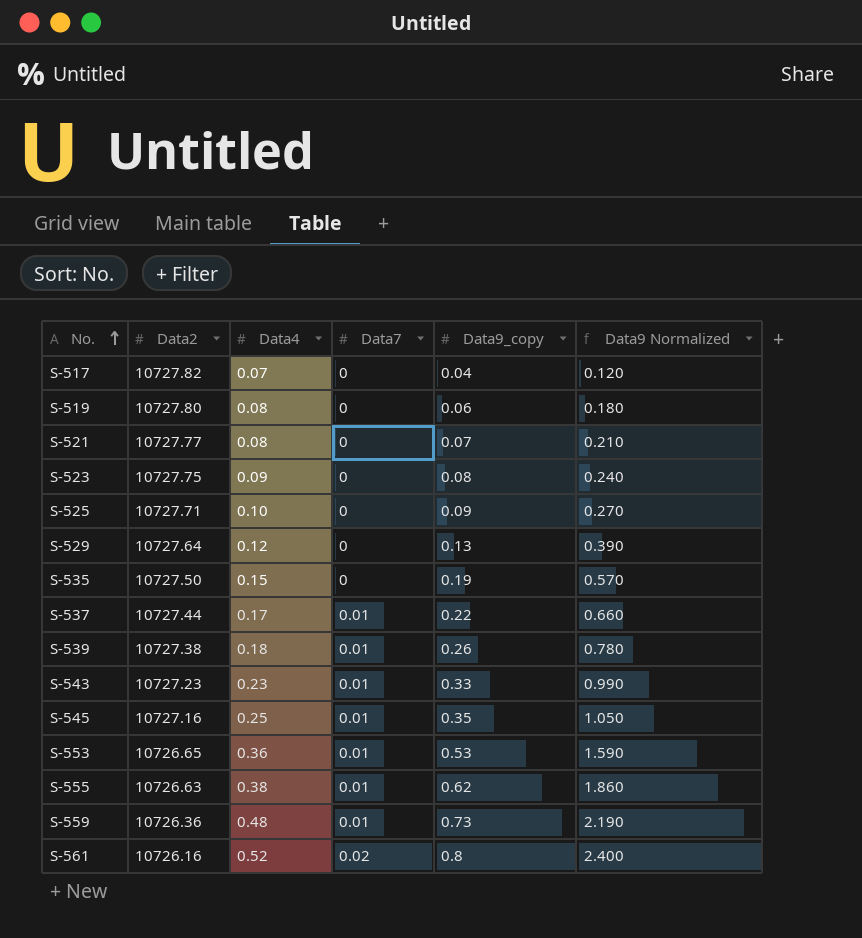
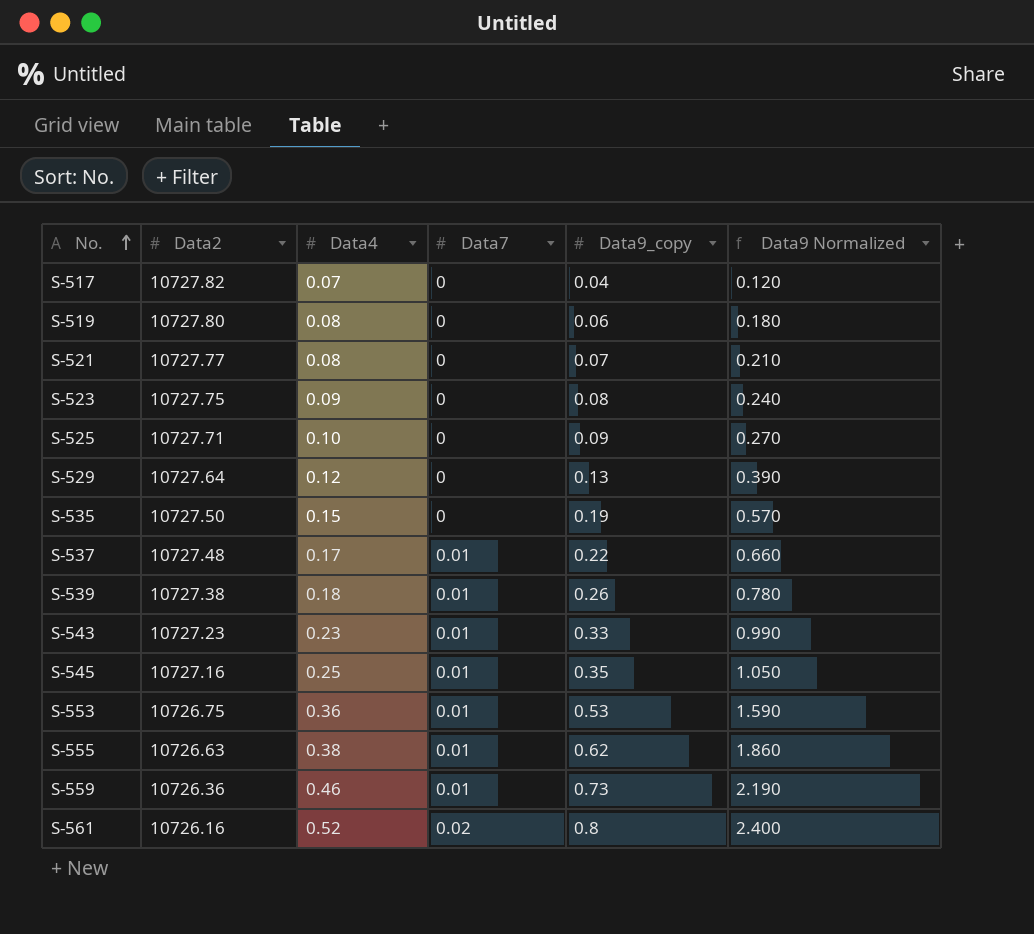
S-537 | Data2: 10727.44 -> 10727.48
S-553 | Data2: 10726.65 -> 10726.75
S-559 | Data4: 0.48 -> 0.46

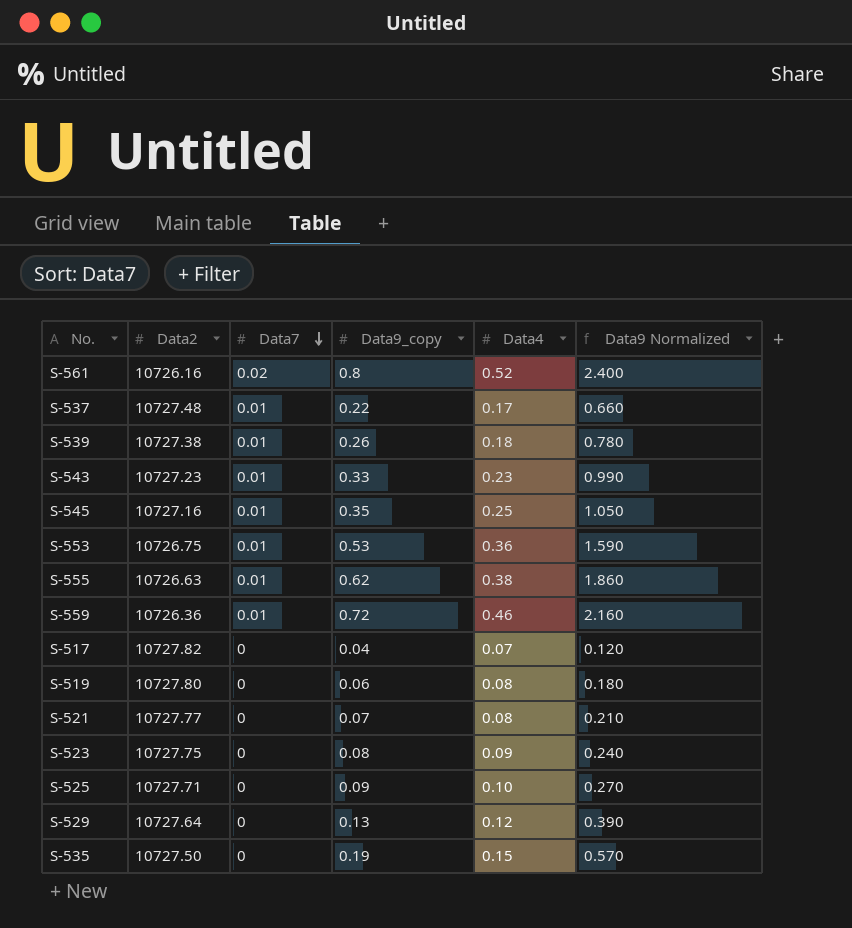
row order: No. ascending -> Data7 descending
column Data4 | position: 3 -> 5
S-559 | Data9_copy: 0.73 -> 0.72
S-559 | Data9 Normalized: 2.190 -> 2.160

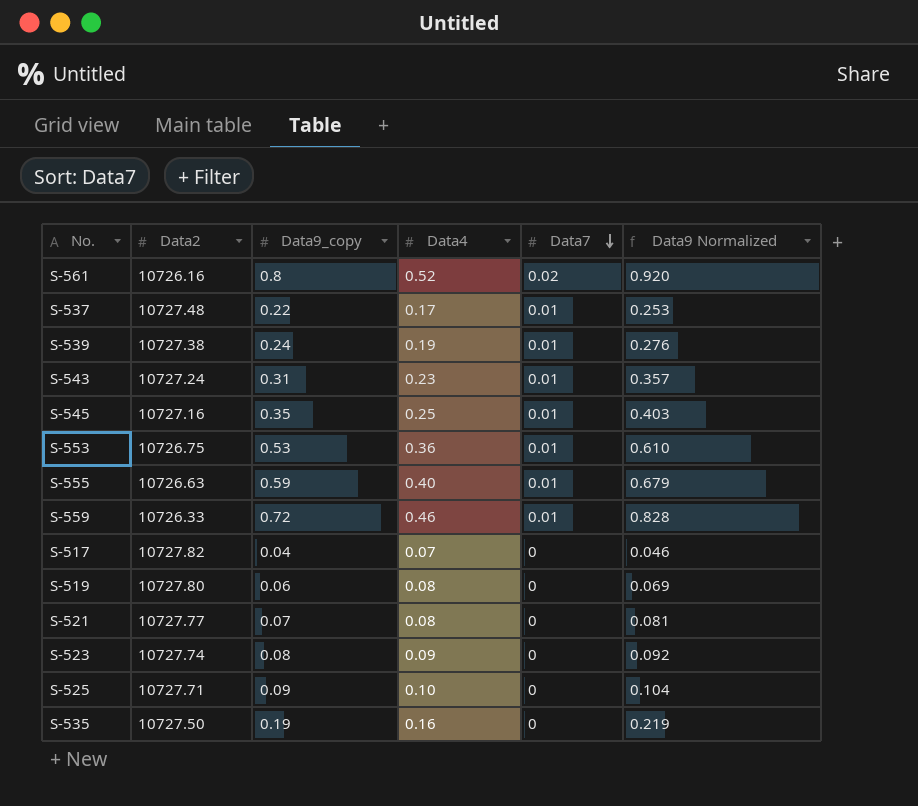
column Data7 | position: 3 -> 5
column Data9 Normalized | formula: [Data9_copy] * 3 -> [Data9_copy] * 1.15
row S-529: 10727.64 | 0 | 0.13 | 0.12 | 0.390 -> none
S-539 | Data9_copy: 0.26 -> 0.24
S-539 | Data4: 0.18 -> 0.19
S-543 | Data2: 10727.23 -> 10727.24
S-543 | Data9_copy: 0.33 -> 0.31
S-555 | Data9_copy: 0.62 -> 0.59
S-555 | Data4: 0.38 -> 0.40
S-559 | Data2: 10726.36 -> 10726.33
S-523 | Data2: 10727.75 -> 10727.74
S-535 | Data4: 0.15 -> 0.16

